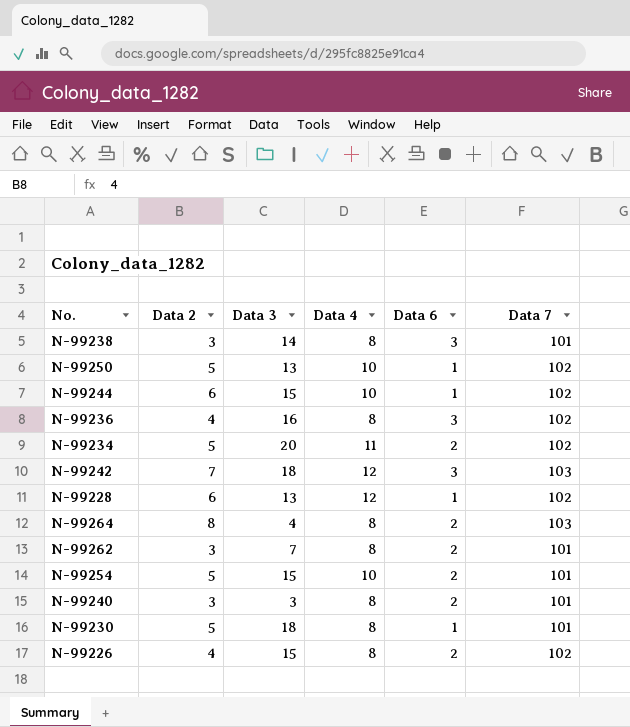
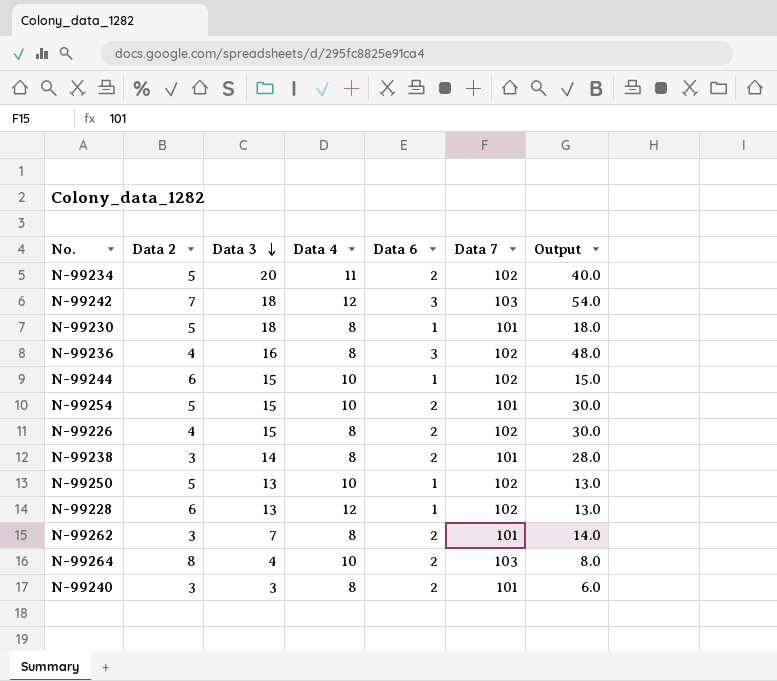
row order: none -> Data 3 descending
column Output | formula: none -> [Data 3] * [Data 6]
N-99238 | Data 6: 3 -> 2
N-99264 | Data 4: 8 -> 10

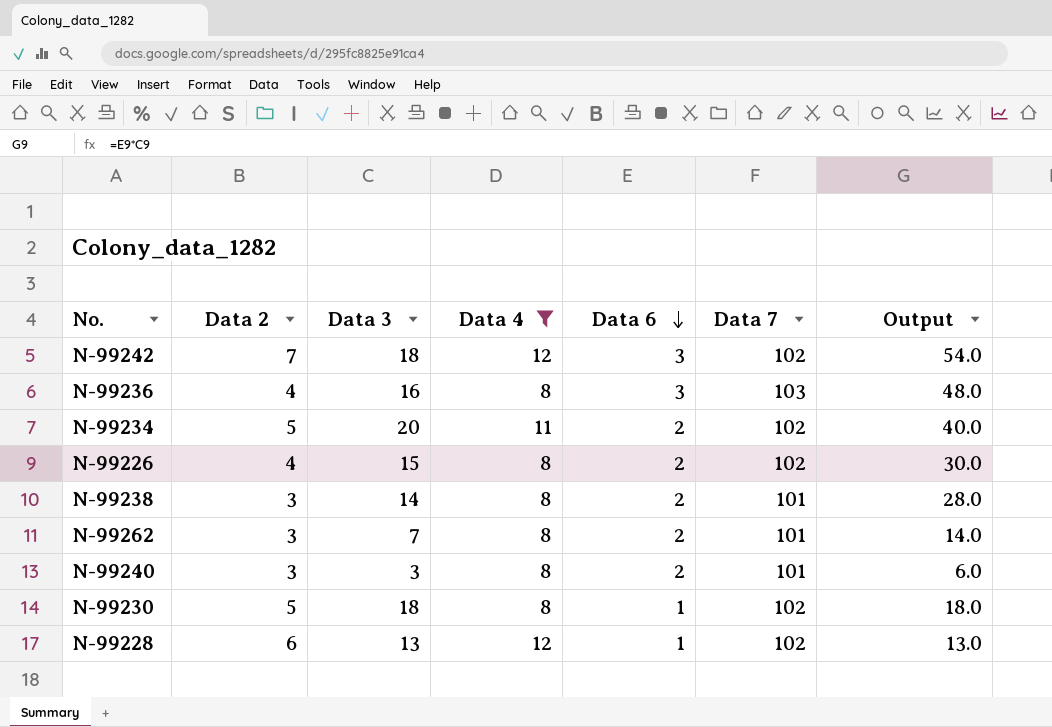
filter: none -> Data 4 != 10
row order: Data 3 descending -> Data 6 descending
N-99242 | Data 7: 103 -> 102
N-99236 | Data 7: 102 -> 103
N-99230 | Data 7: 101 -> 102

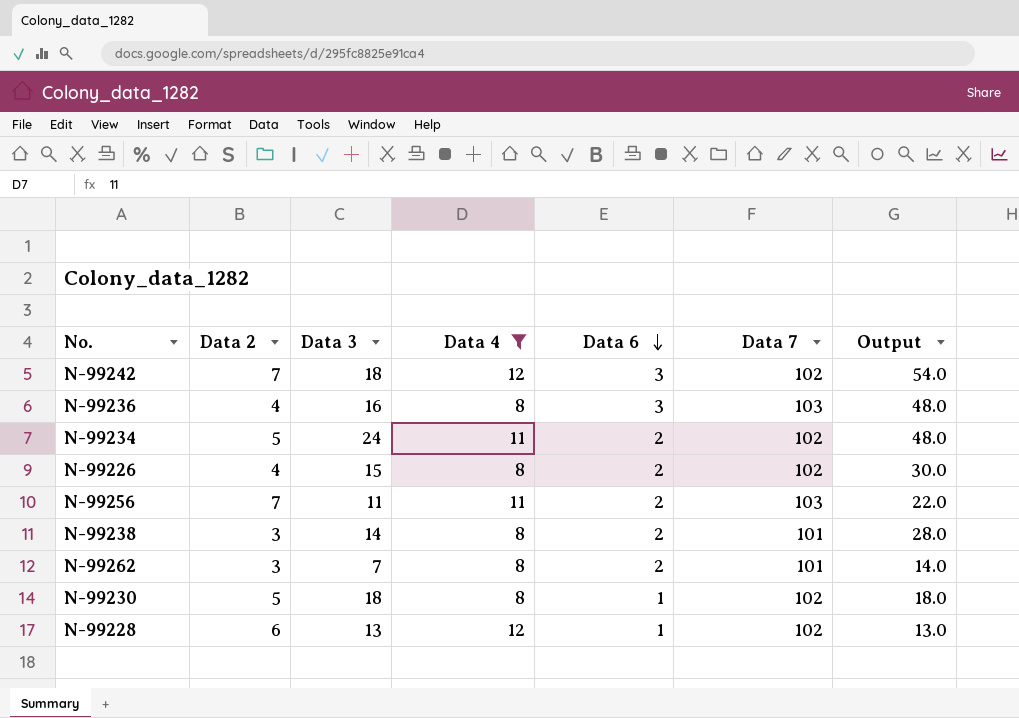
row N-99240: 3 | 3 | 8 | 2 | 101 | 6.0 -> none
N-99234 | Data 3: 20 -> 24
N-99234 | Output: 40.0 -> 48.0
row N-99256: none -> 7 | 11 | 11 | 2 | 103 | 22.0

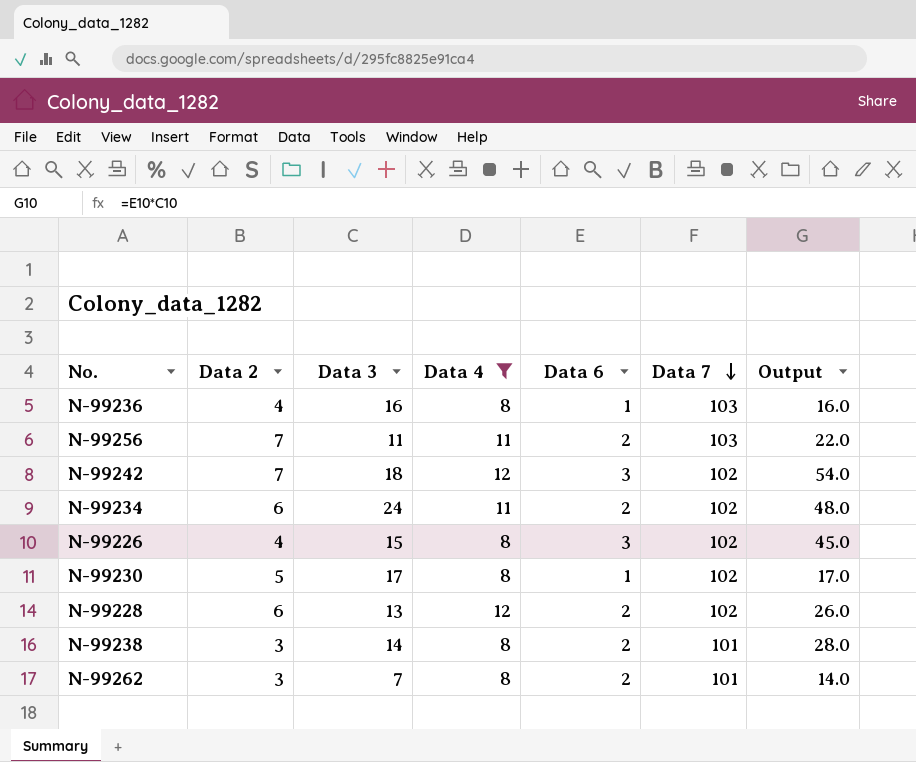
row order: Data 6 descending -> Data 7 descending
N-99236 | Data 6: 3 -> 1
N-99236 | Output: 48.0 -> 16.0
N-99234 | Data 2: 5 -> 6
N-99226 | Data 6: 2 -> 3
N-99226 | Output: 30.0 -> 45.0
N-99230 | Data 3: 18 -> 17
N-99230 | Output: 18.0 -> 17.0
N-99228 | Data 6: 1 -> 2
N-99228 | Output: 13.0 -> 26.0

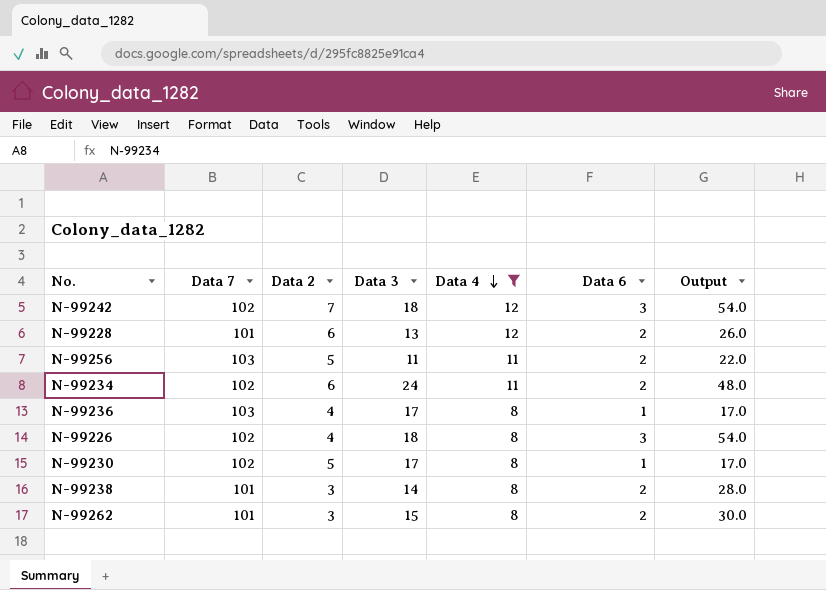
row order: Data 7 descending -> Data 4 descending
column Data 7 | position: 6 -> 2
N-99228 | Data 7: 102 -> 101
N-99256 | Data 2: 7 -> 5
N-99236 | Data 3: 16 -> 17
N-99236 | Output: 16.0 -> 17.0
N-99226 | Data 3: 15 -> 18
N-99226 | Output: 45.0 -> 54.0
N-99262 | Data 3: 7 -> 15
N-99262 | Output: 14.0 -> 30.0

